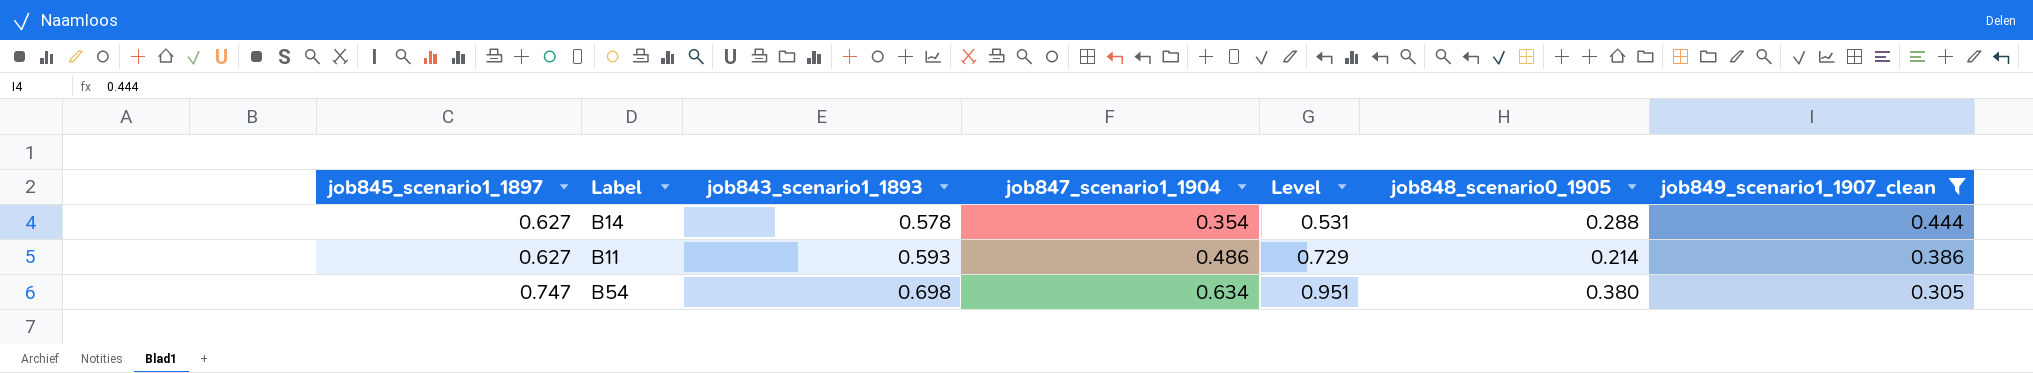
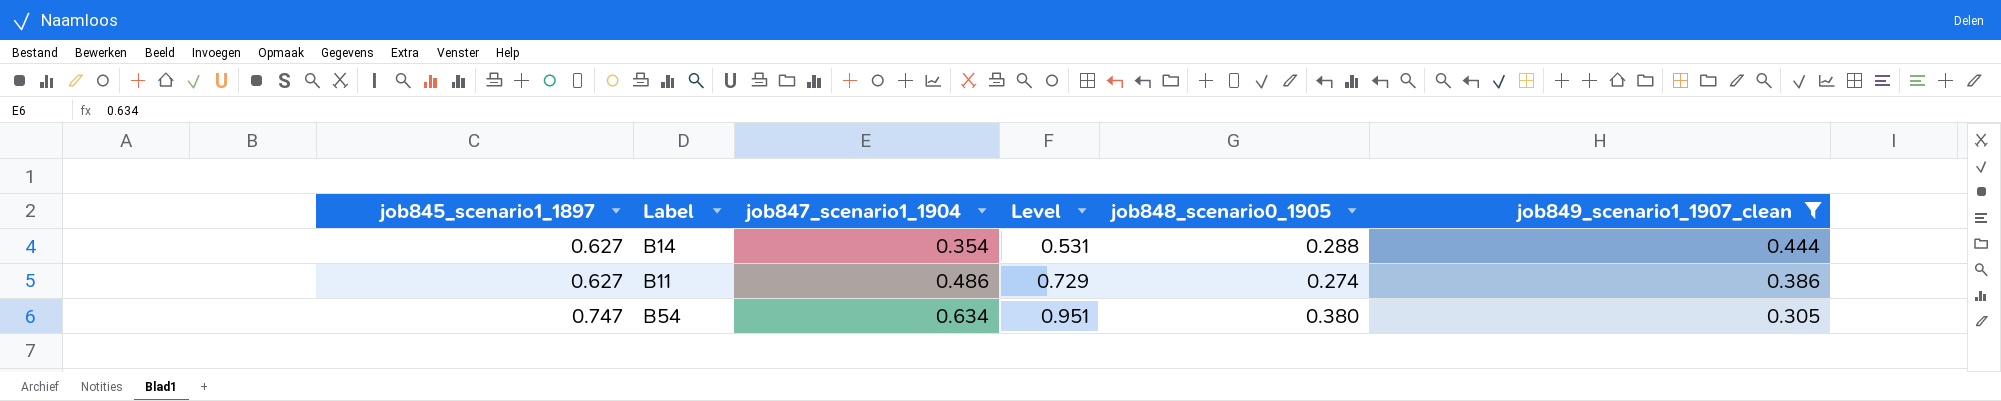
column job843_scenario1_1893 | position: 3 -> none
B11 | job848_scenario0_1905: 0.214 -> 0.274

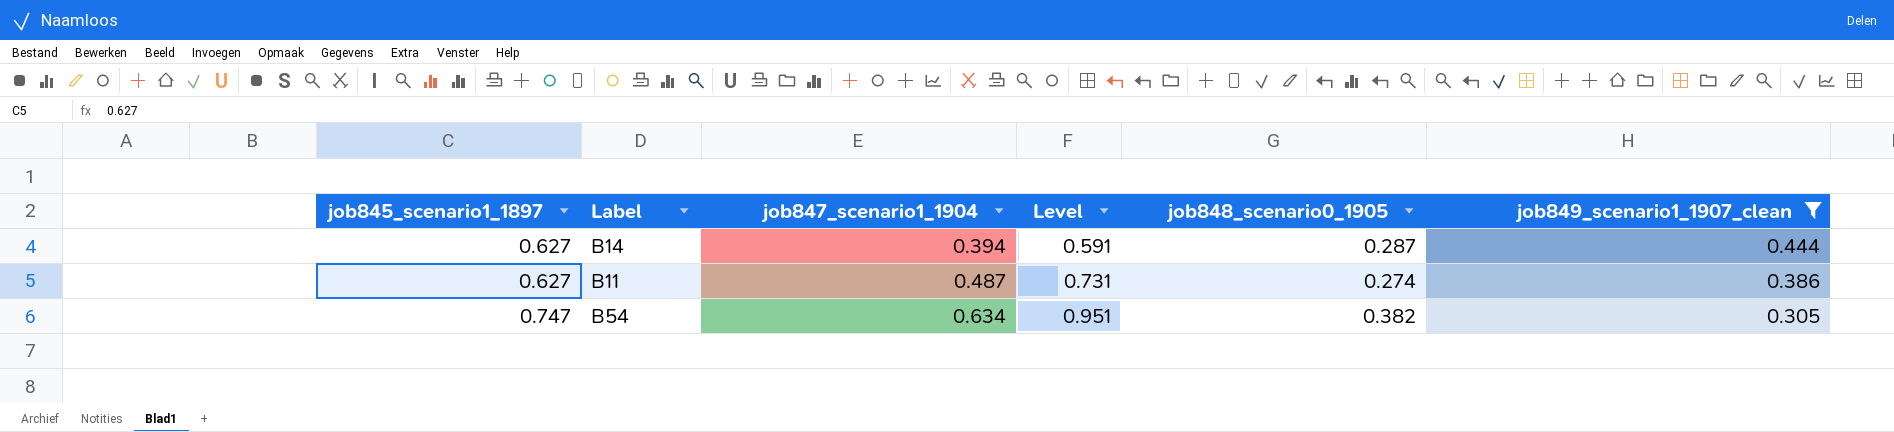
B14 | job847_scenario1_1904: 0.354 -> 0.394
B14 | Level: 0.531 -> 0.591
B14 | job848_scenario0_1905: 0.288 -> 0.287
B11 | job847_scenario1_1904: 0.486 -> 0.487
B11 | Level: 0.729 -> 0.731
B54 | job848_scenario0_1905: 0.380 -> 0.382

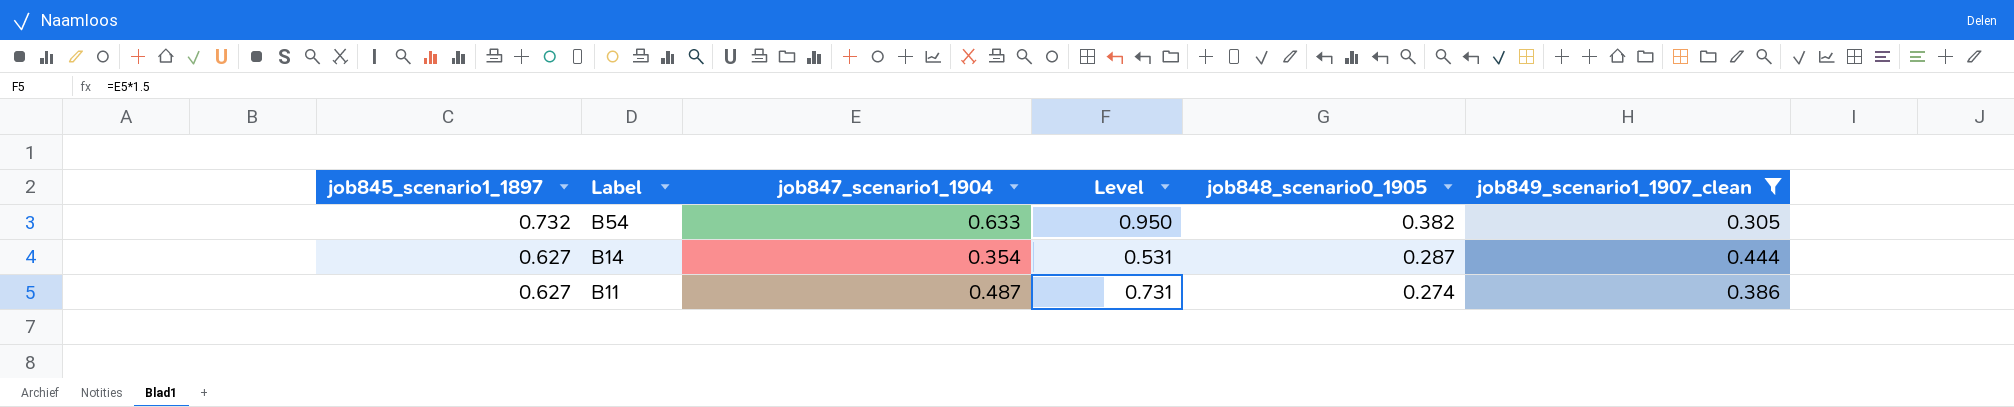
row order: job845_scenario1_1897 ascending -> job845_scenario1_1897 descending
B54 | job845_scenario1_1897: 0.747 -> 0.732
B54 | job847_scenario1_1904: 0.634 -> 0.633
B54 | Level: 0.951 -> 0.950
B14 | job847_scenario1_1904: 0.394 -> 0.354
B14 | Level: 0.591 -> 0.531

